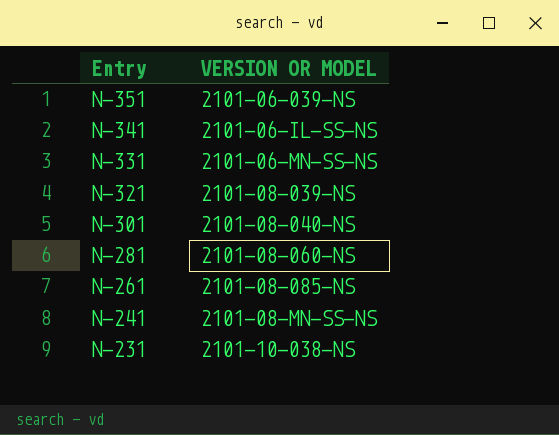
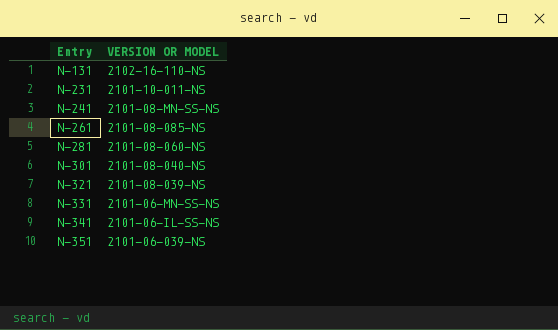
row order: Entry descending -> Entry ascending
row N-131: none -> 2102-16-110-NS
N-231 | VERSION OR MODEL: 2101-10-038-NS -> 2101-10-011-NS

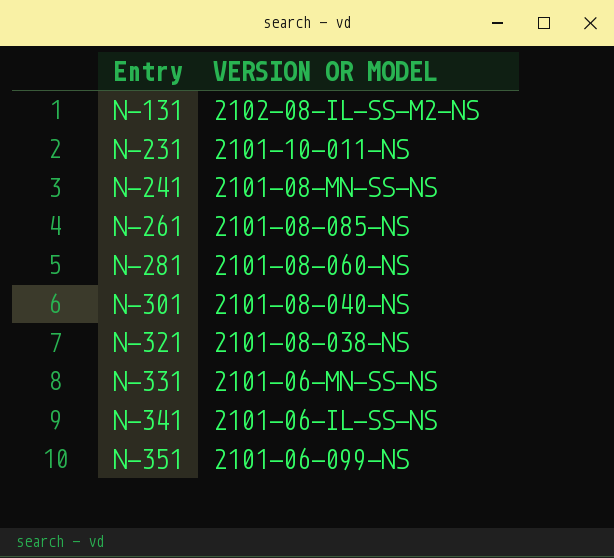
N-131 | VERSION OR MODEL: 2102-16-110-NS -> 2102-08-IL-SS-M2-NS
N-321 | VERSION OR MODEL: 2101-08-039-NS -> 2101-08-038-NS
N-351 | VERSION OR MODEL: 2101-06-039-NS -> 2101-06-099-NS

